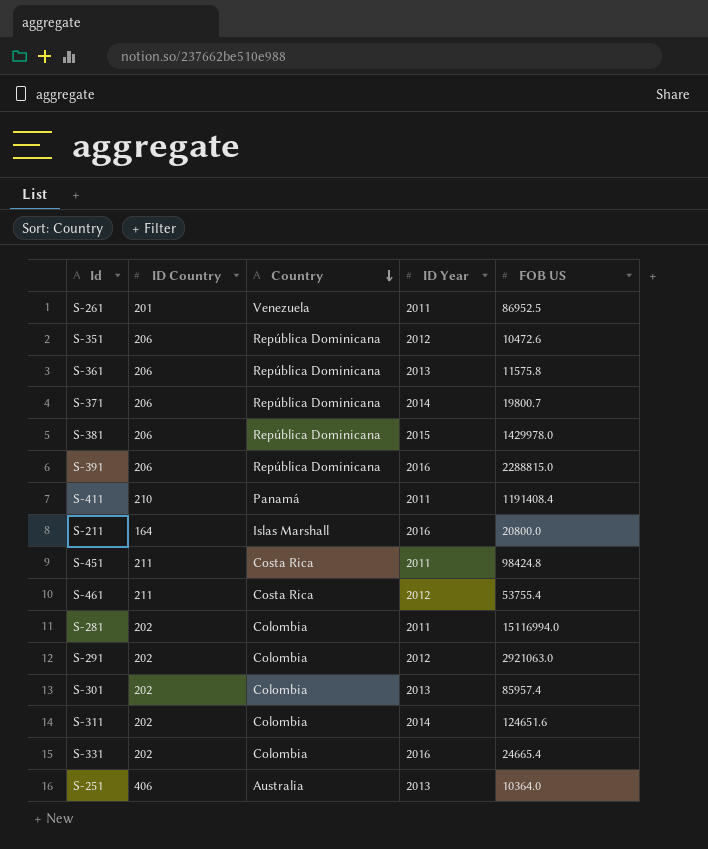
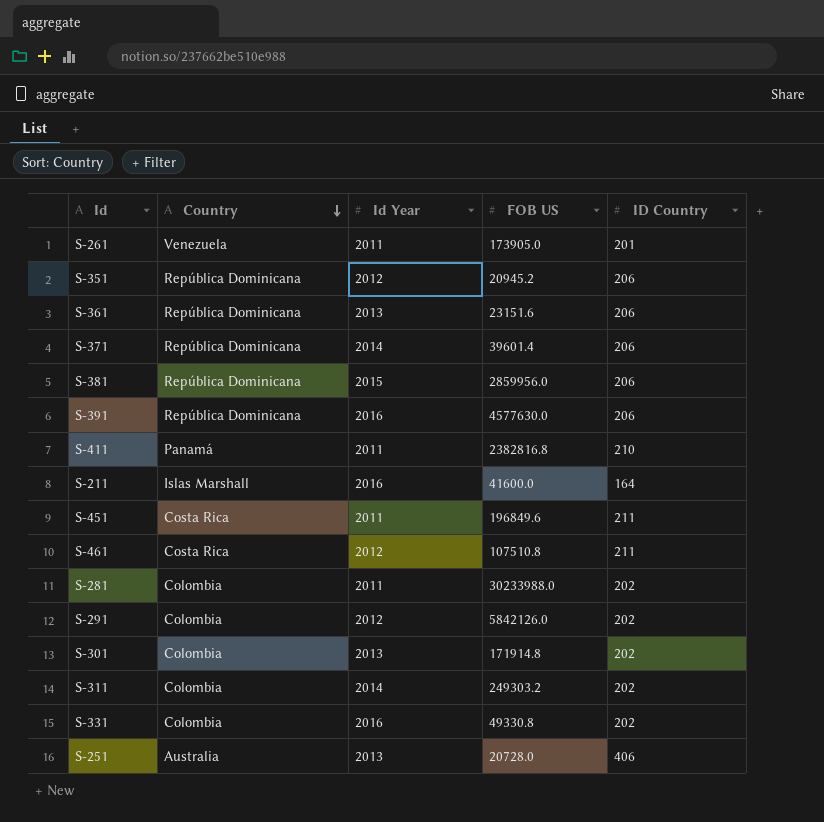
column name: ID Year -> Id Year
column ID Country | position: 2 -> 5
S-261 | FOB US: 86952.5 -> 173905.0
S-351 | FOB US: 10472.6 -> 20945.2
S-361 | FOB US: 11575.8 -> 23151.6
S-371 | FOB US: 19800.7 -> 39601.4
S-381 | FOB US: 1429978.0 -> 2859956.0
S-391 | FOB US: 2288815.0 -> 4577630.0
S-411 | FOB US: 1191408.4 -> 2382816.8
S-211 | FOB US: 20800.0 -> 41600.0
S-451 | FOB US: 98424.8 -> 196849.6
S-461 | FOB US: 53755.4 -> 107510.8
S-281 | FOB US: 15116994.0 -> 30233988.0
S-291 | FOB US: 2921063.0 -> 5842126.0
S-301 | FOB US: 85957.4 -> 171914.8
S-311 | FOB US: 124651.6 -> 249303.2
S-331 | FOB US: 24665.4 -> 49330.8
S-251 | FOB US: 10364.0 -> 20728.0

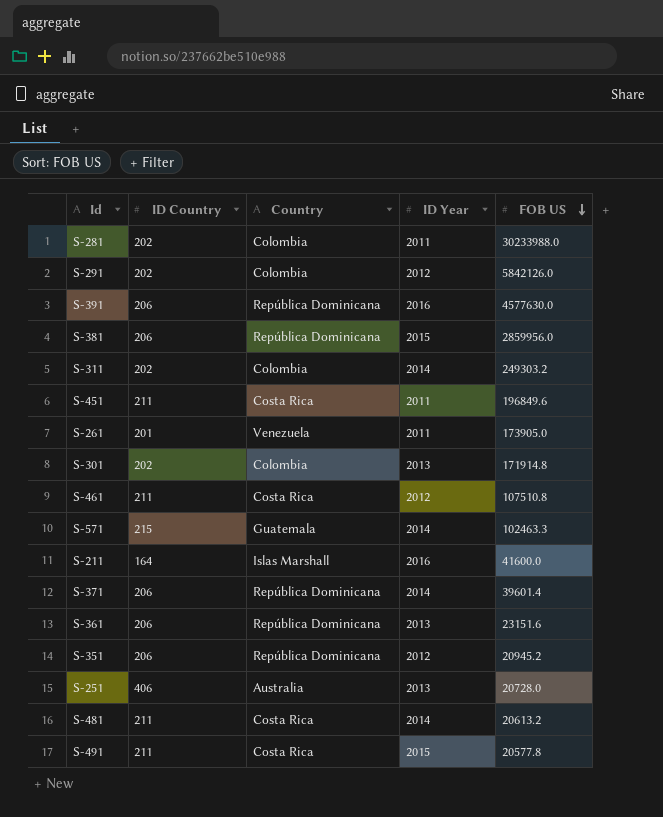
row order: Country descending -> FOB US descending
column ID Country | position: 5 -> 2
column name: Id Year -> ID Year
row S-411: Panamá | 2011 | 2382816.8 | 210 -> none
row S-331: Colombia | 2016 | 49330.8 | 202 -> none
row S-571: none -> 215 | Guatemala | 2014 | 102463.3
row S-481: none -> 211 | Costa Rica | 2014 | 20613.2
row S-491: none -> 211 | Costa Rica | 2015 | 20577.8

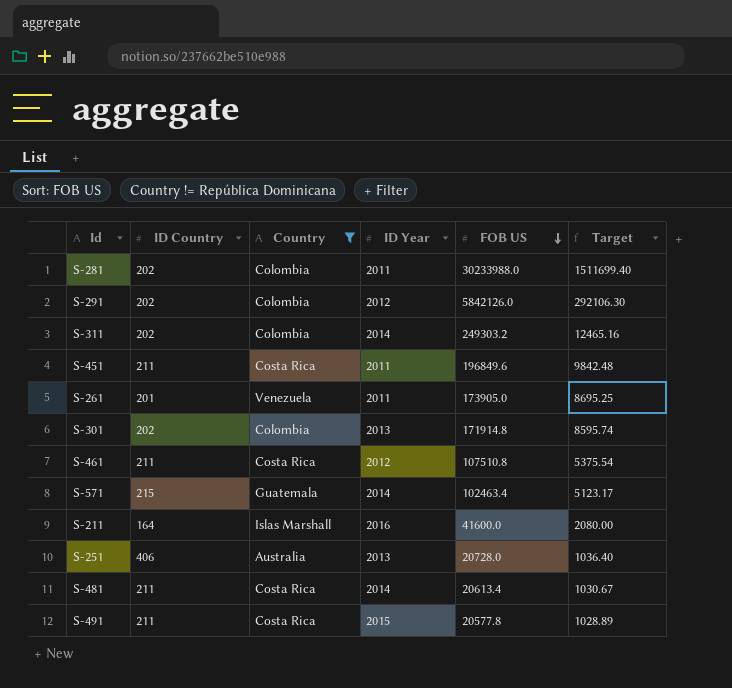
filter: none -> Country != República Dominicana
column Target | formula: none -> [FOB US] * 0.05
S-571 | FOB US: 102463.3 -> 102463.4
S-481 | FOB US: 20613.2 -> 20613.4

